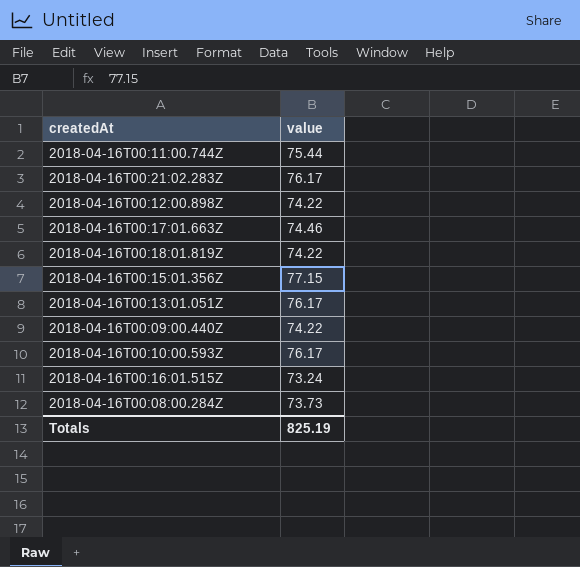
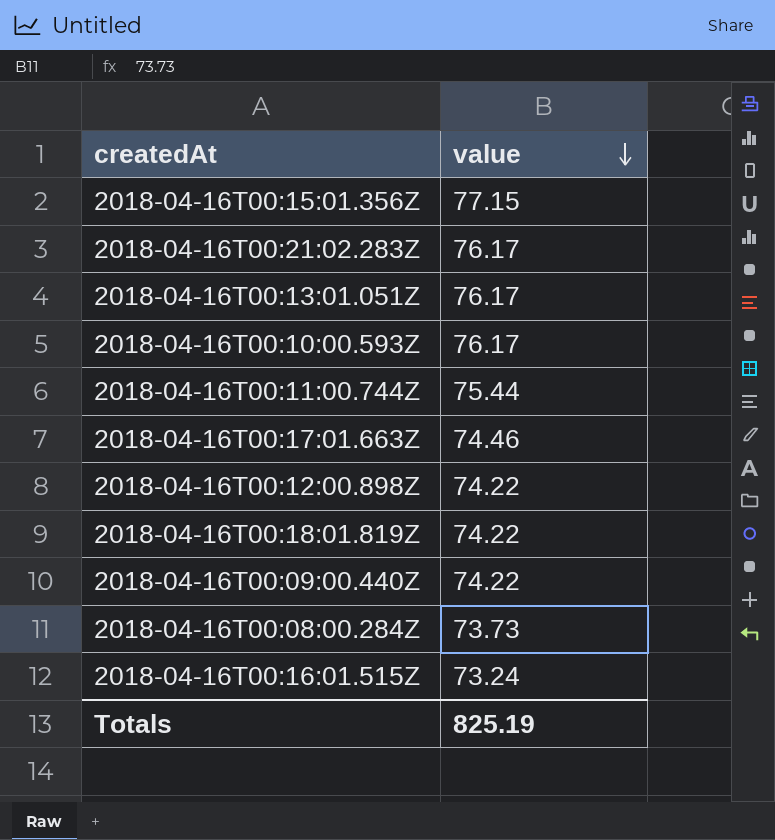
row order: none -> value descending

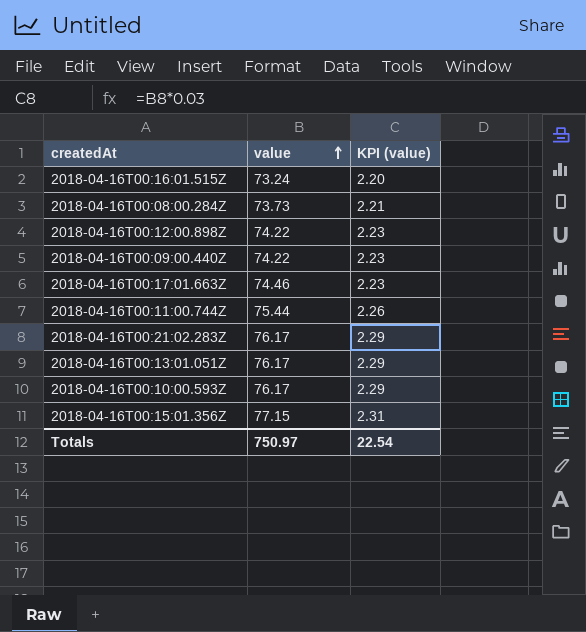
row order: value descending -> value ascending
column KPI (value) | formula: none -> [value] * 0.03
row 2018-04-16T00:18:01.819Z: 74.22 -> none
Totals | value: 825.19 -> 750.97

